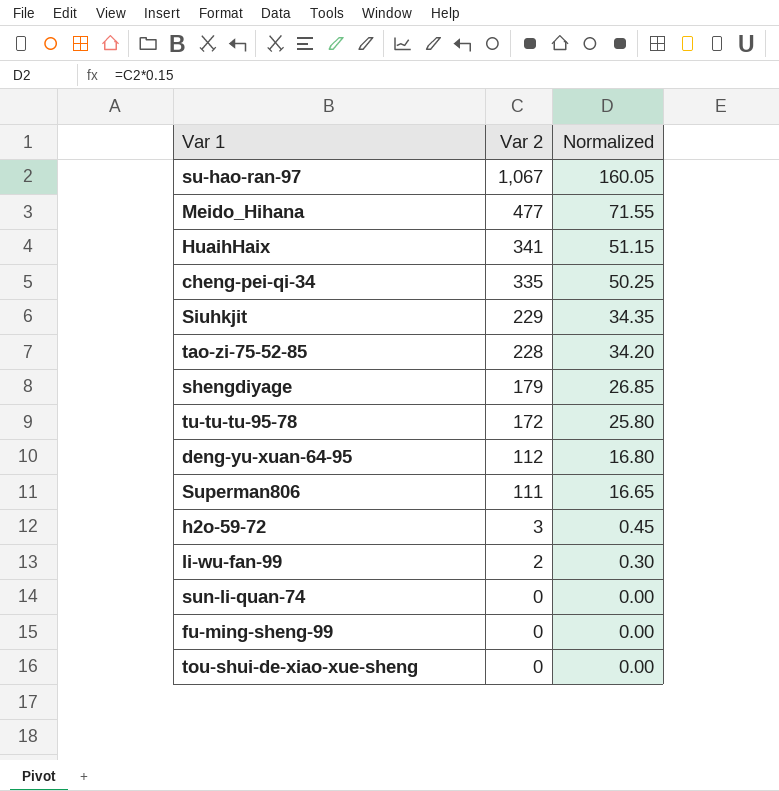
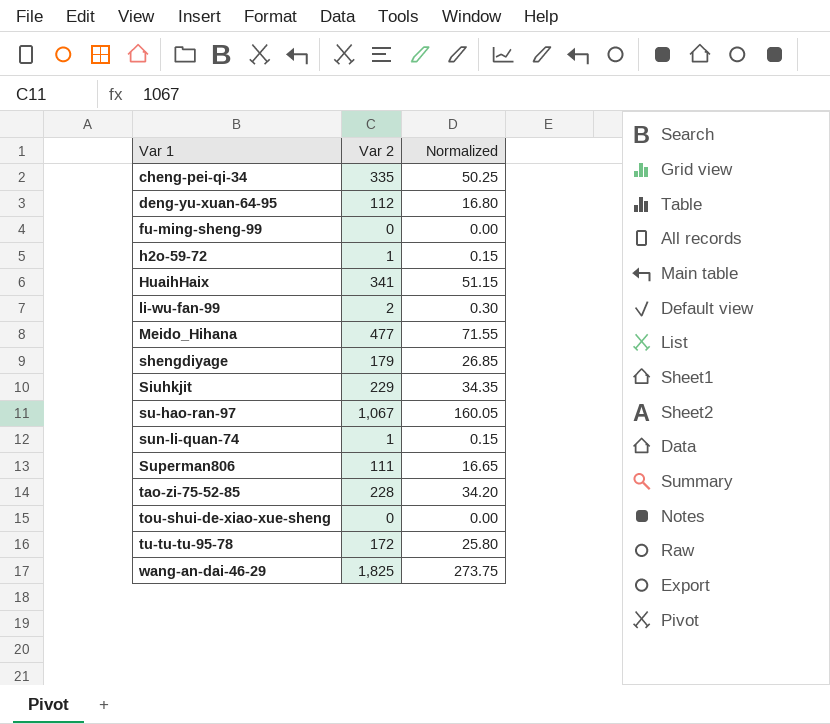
row order: Var 2 descending -> Var 1 ascending
h2o-59-72 | Var 2: 3 -> 1
h2o-59-72 | Normalized: 0.45 -> 0.15
sun-li-quan-74 | Var 2: 0 -> 1
sun-li-quan-74 | Normalized: 0.00 -> 0.15
row wang-an-dai-46-29: none -> 1,825 | 273.75

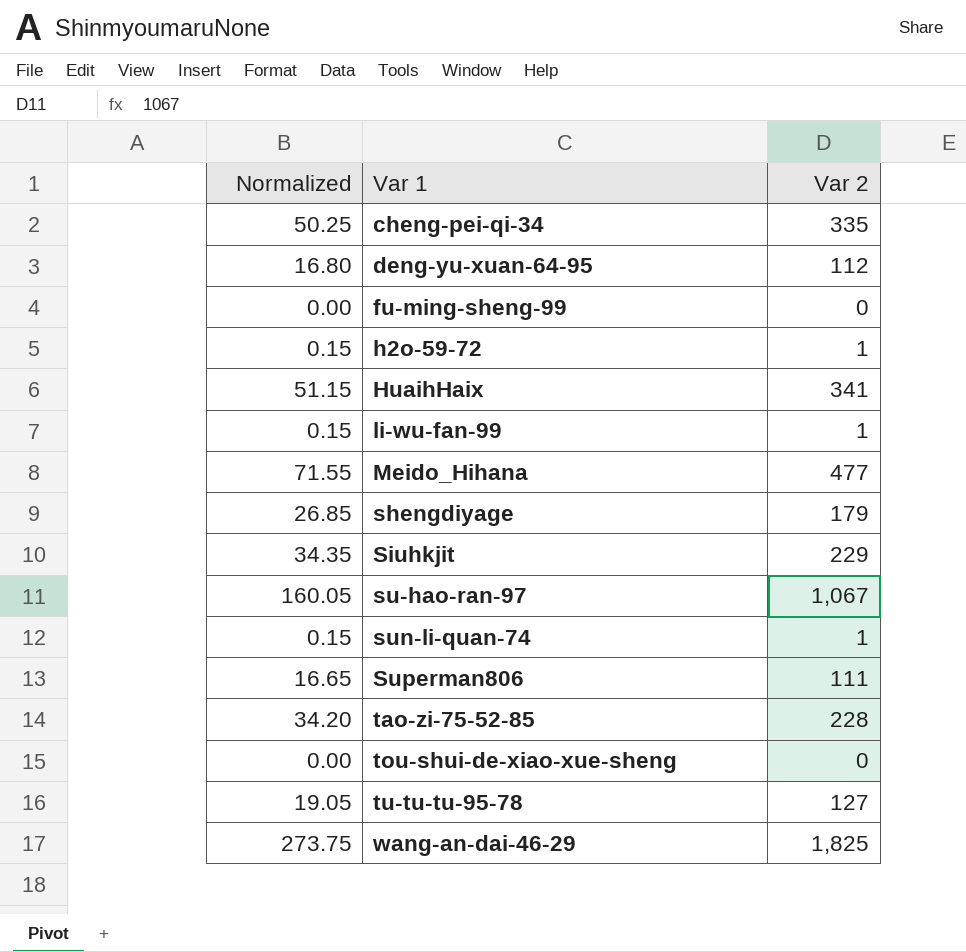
column Normalized | position: 3 -> 1
li-wu-fan-99 | Normalized: 0.30 -> 0.15
li-wu-fan-99 | Var 2: 2 -> 1
tu-tu-tu-95-78 | Normalized: 25.80 -> 19.05
tu-tu-tu-95-78 | Var 2: 172 -> 127

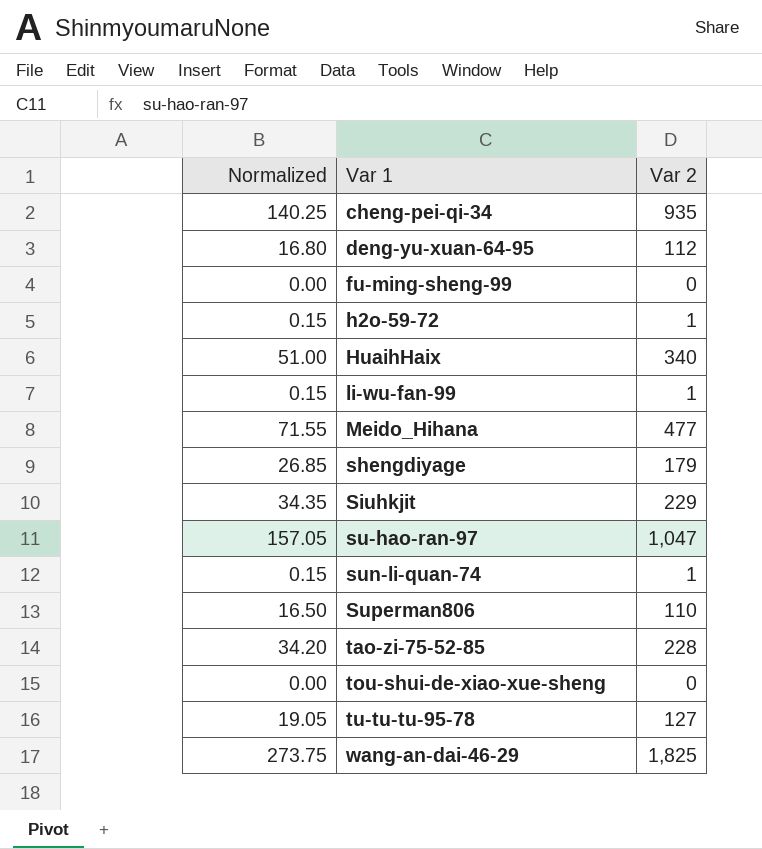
cheng-pei-qi-34 | Normalized: 50.25 -> 140.25
cheng-pei-qi-34 | Var 2: 335 -> 935
HuaihHaix | Normalized: 51.15 -> 51.00
HuaihHaix | Var 2: 341 -> 340
su-hao-ran-97 | Normalized: 160.05 -> 157.05
su-hao-ran-97 | Var 2: 1,067 -> 1,047
Superman806 | Normalized: 16.65 -> 16.50
Superman806 | Var 2: 111 -> 110

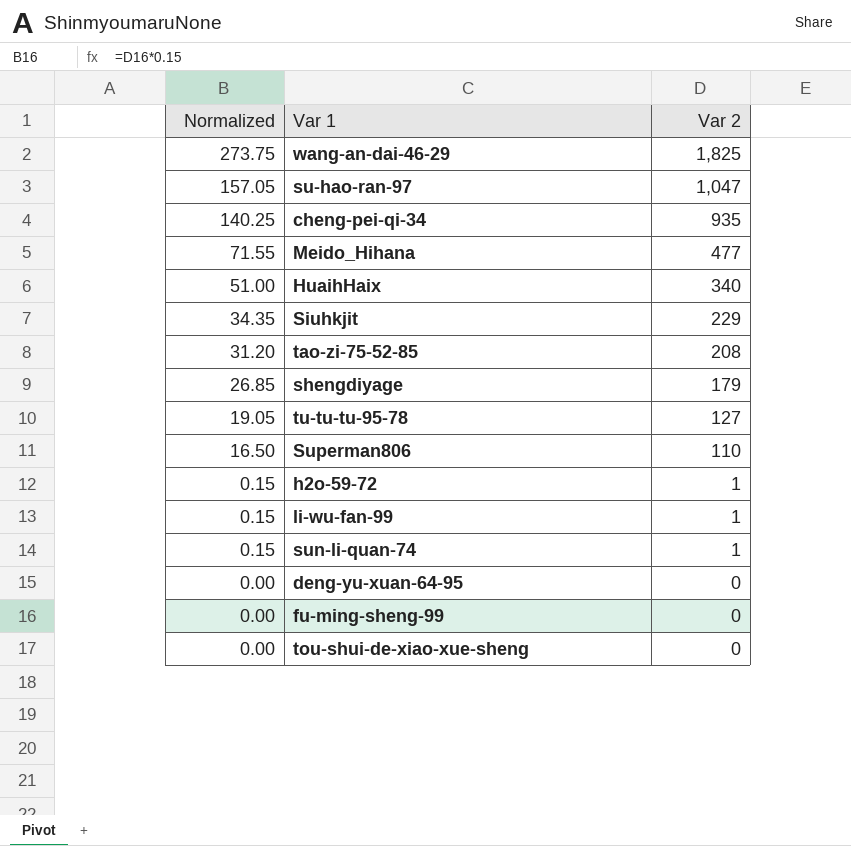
row order: Var 1 ascending -> Normalized descending
tao-zi-75-52-85 | Normalized: 34.20 -> 31.20
tao-zi-75-52-85 | Var 2: 228 -> 208
deng-yu-xuan-64-95 | Normalized: 16.80 -> 0.00
deng-yu-xuan-64-95 | Var 2: 112 -> 0

